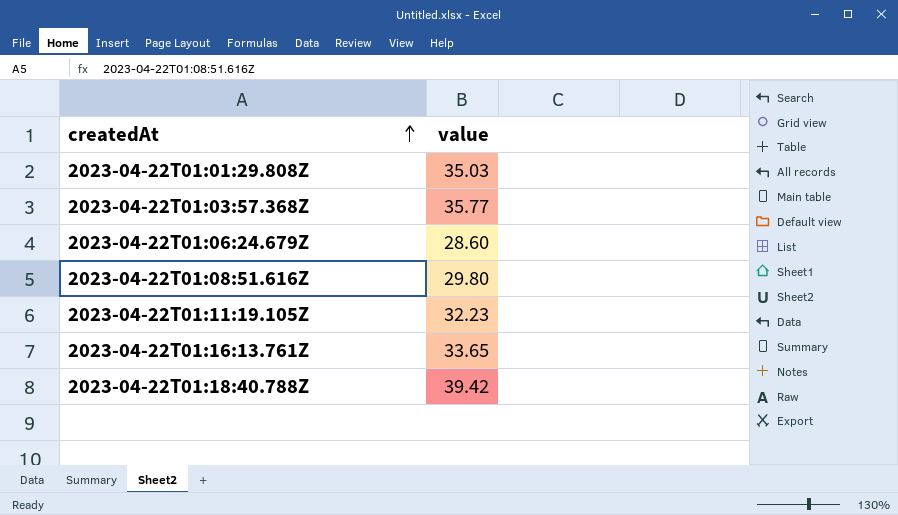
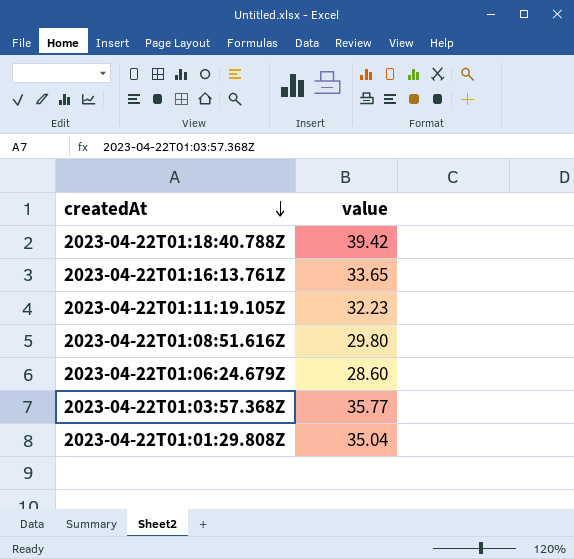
row order: createdAt ascending -> createdAt descending
2023-04-22T01:01:29.808Z | value: 35.03 -> 35.04

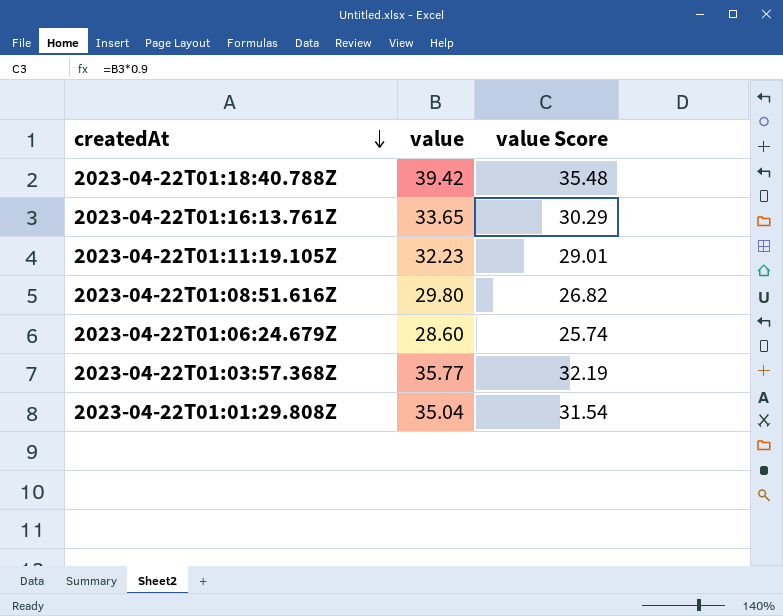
column value Score | formula: none -> [value] * 0.9

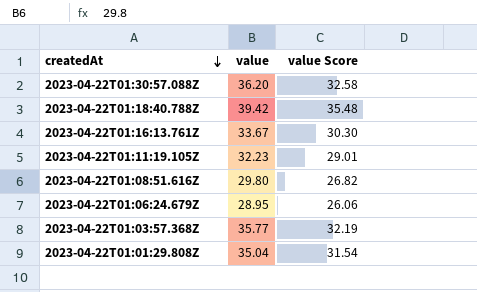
row 2023-04-22T01:30:57.088Z: none -> 36.20 | 32.58
2023-04-22T01:16:13.761Z | value: 33.65 -> 33.67
2023-04-22T01:16:13.761Z | value Score: 30.29 -> 30.30
2023-04-22T01:06:24.679Z | value: 28.60 -> 28.95
2023-04-22T01:06:24.679Z | value Score: 25.74 -> 26.06

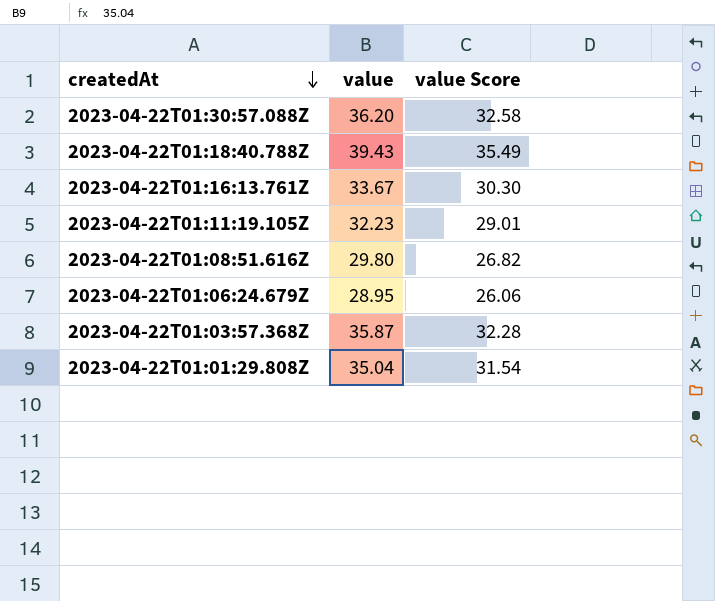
2023-04-22T01:18:40.788Z | value: 39.42 -> 39.43
2023-04-22T01:18:40.788Z | value Score: 35.48 -> 35.49
2023-04-22T01:03:57.368Z | value: 35.77 -> 35.87
2023-04-22T01:03:57.368Z | value Score: 32.19 -> 32.28

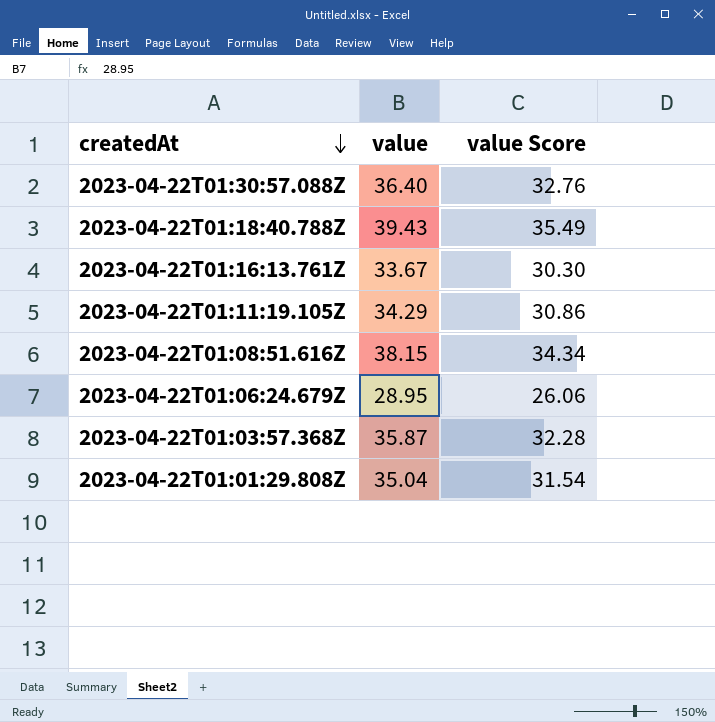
2023-04-22T01:30:57.088Z | value: 36.20 -> 36.40
2023-04-22T01:30:57.088Z | value Score: 32.58 -> 32.76
2023-04-22T01:11:19.105Z | value: 32.23 -> 34.29
2023-04-22T01:11:19.105Z | value Score: 29.01 -> 30.86
2023-04-22T01:08:51.616Z | value: 29.80 -> 38.15
2023-04-22T01:08:51.616Z | value Score: 26.82 -> 34.34

